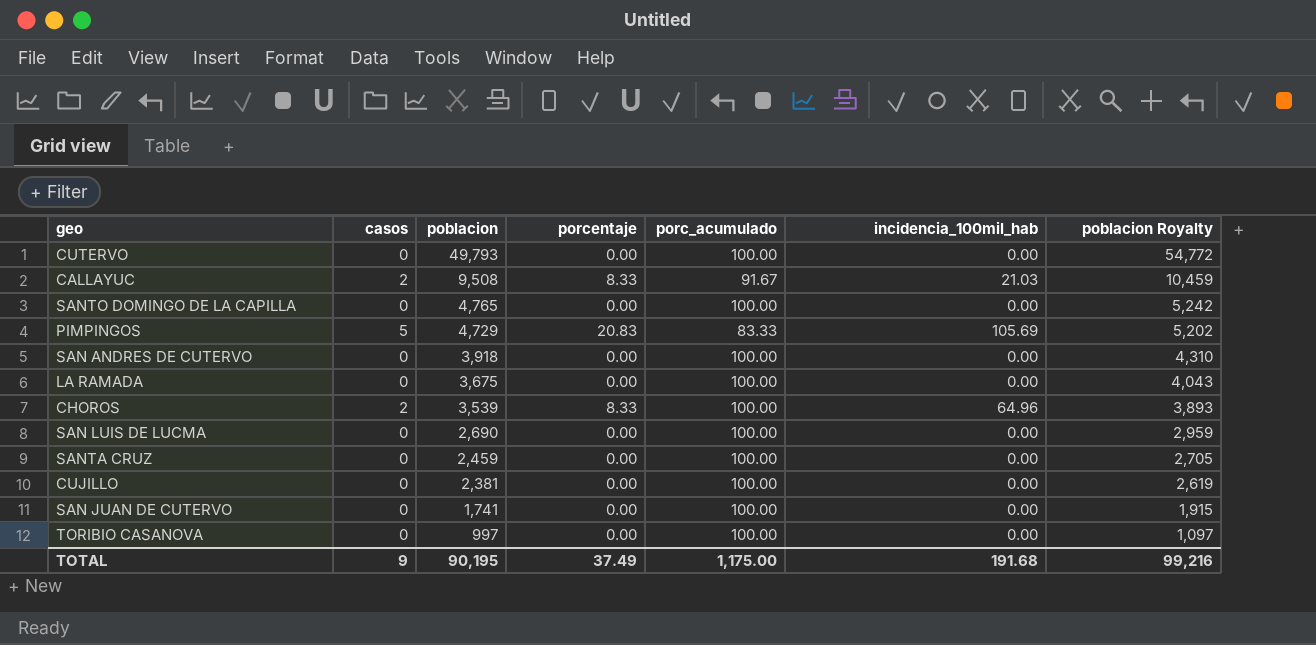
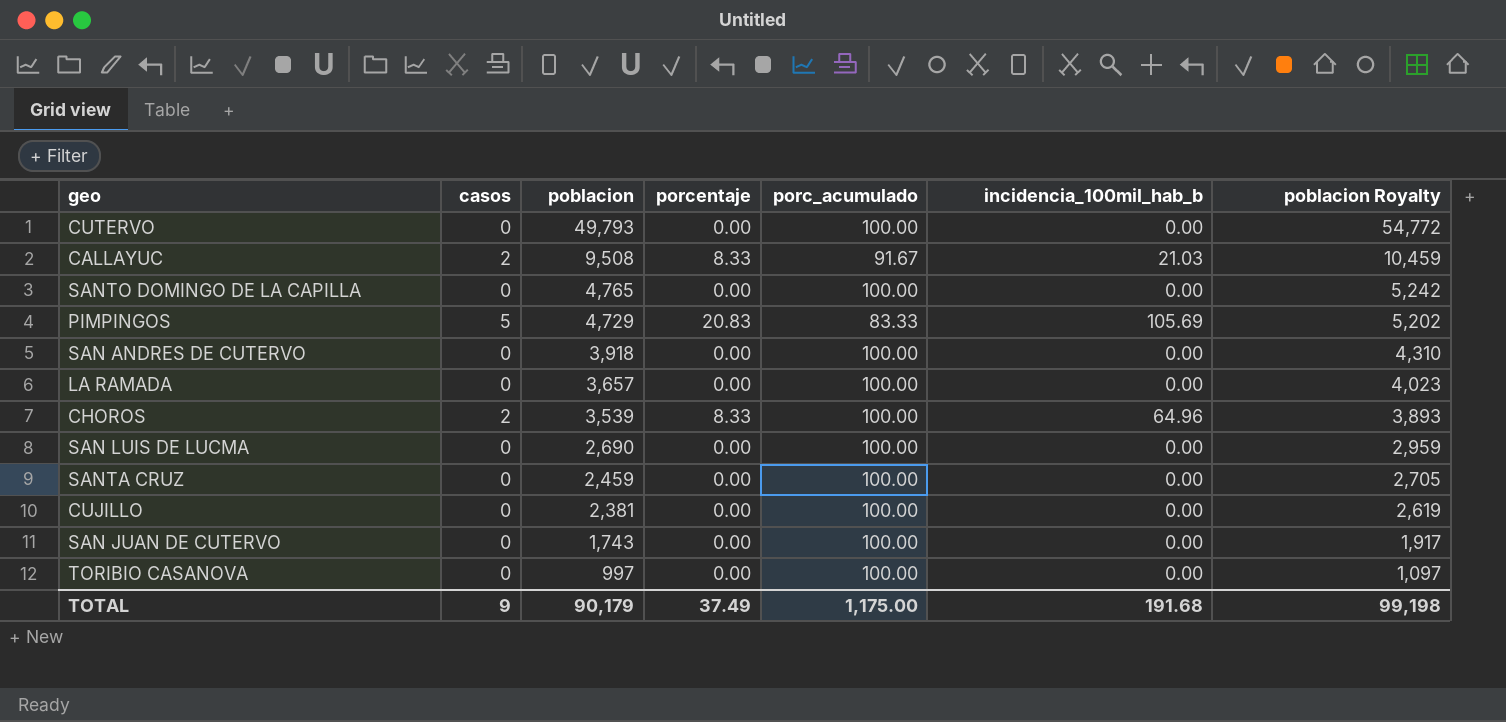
column name: incidencia_100mil_hab -> incidencia_100mil_hab_b
LA RAMADA | poblacion: 3,675 -> 3,657
LA RAMADA | poblacion Royalty: 4,043 -> 4,023
SAN JUAN DE CUTERVO | poblacion: 1,741 -> 1,743
SAN JUAN DE CUTERVO | poblacion Royalty: 1,915 -> 1,917
TOTAL | poblacion: 90,195 -> 90,179
TOTAL | poblacion Royalty: 99,216 -> 99,198

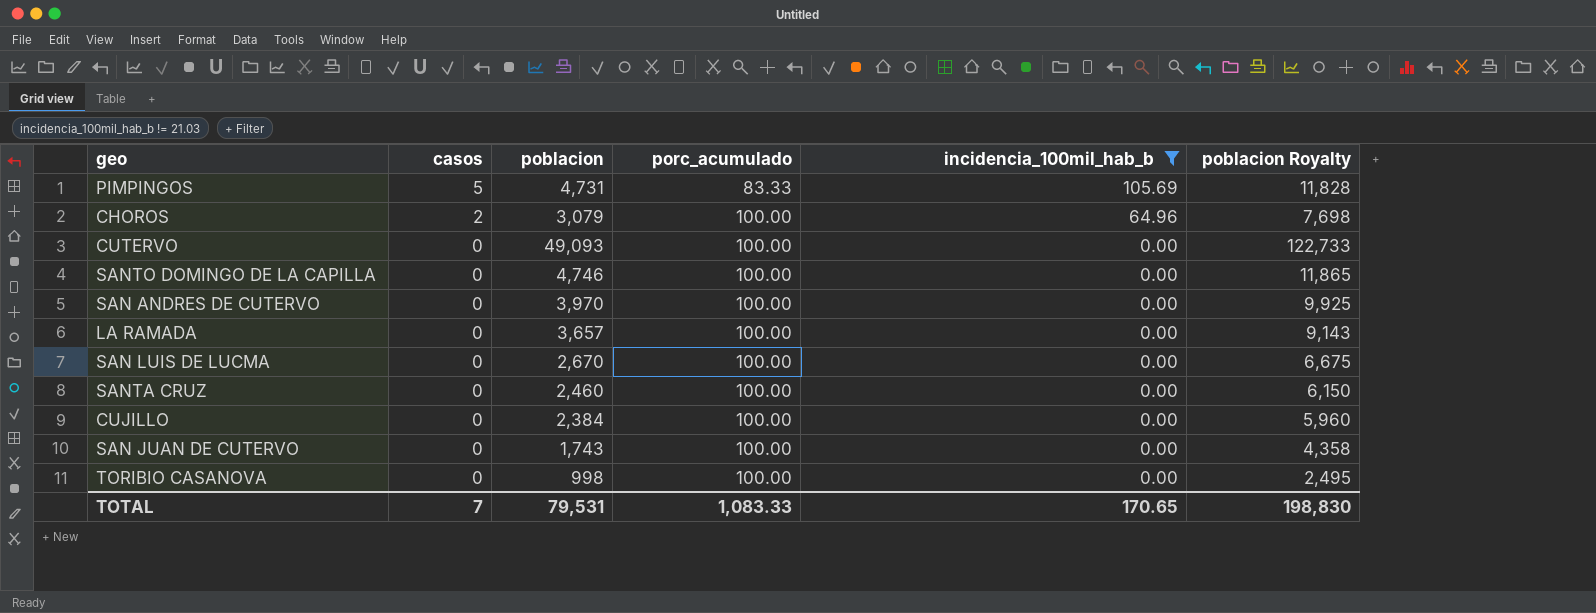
filter: none -> incidencia_100mil_hab_b != 21.03
row order: poblacion descending -> casos descending
column porcentaje | position: 4 -> none
column poblacion Royalty | formula: [poblacion] * 1.1 -> [poblacion] * 2.5
PIMPINGOS | poblacion: 4,729 -> 4,731
CHOROS | poblacion: 3,539 -> 3,079
CUTERVO | poblacion: 49,793 -> 49,093
SANTO DOMINGO DE LA CAPILLA | poblacion: 4,765 -> 4,746
SAN ANDRES DE CUTERVO | poblacion: 3,918 -> 3,970
SAN LUIS DE LUCMA | poblacion: 2,690 -> 2,670
SANTA CRUZ | poblacion: 2,459 -> 2,460
CUJILLO | poblacion: 2,381 -> 2,384
TORIBIO CASANOVA | poblacion: 997 -> 998
TOTAL | casos: 9 -> 7
TOTAL | poblacion: 90,179 -> 79,531
TOTAL | porc_acumulado: 1,175.00 -> 1,083.33
TOTAL | incidencia_100mil_hab_b: 191.68 -> 170.65
TOTAL | poblacion Royalty: 99,198 -> 198,830

